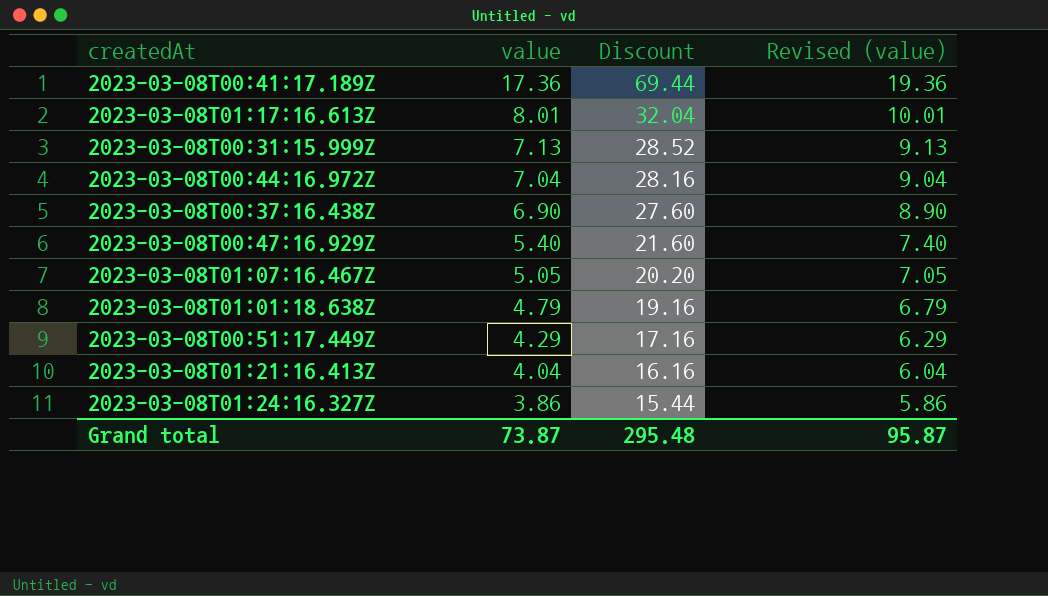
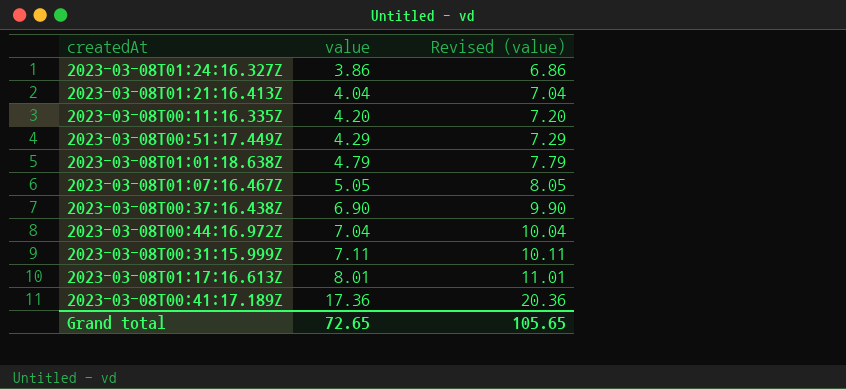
row order: value descending -> value ascending
column Discount | formula: [value] * 4 -> none
column Revised (value) | formula: [value] + 2 -> [value] + 3
row 2023-03-08T00:47:16.929Z: 5.40 | 21.60 | 7.40 -> none
row 2023-03-08T00:11:16.335Z: none -> 4.20 | 7.20
2023-03-08T00:31:15.999Z | value: 7.13 -> 7.11
Grand total | value: 73.87 -> 72.65
Grand total | Revised (value): 95.87 -> 105.65

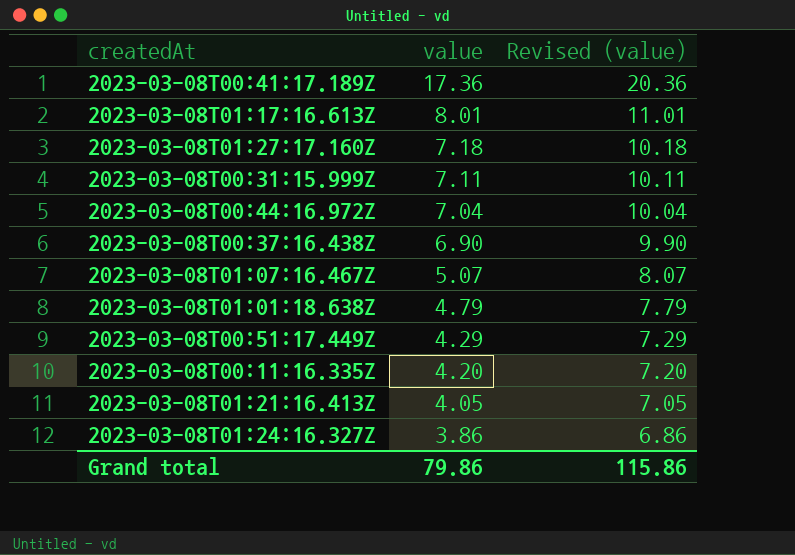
row order: value ascending -> value descending
row 2023-03-08T01:27:17.160Z: none -> 7.18 | 10.18
2023-03-08T01:07:16.467Z | value: 5.05 -> 5.07
2023-03-08T01:07:16.467Z | Revised (value): 8.05 -> 8.07
2023-03-08T01:21:16.413Z | value: 4.04 -> 4.05
2023-03-08T01:21:16.413Z | Revised (value): 7.04 -> 7.05
Grand total | value: 72.65 -> 79.86
Grand total | Revised (value): 105.65 -> 115.86

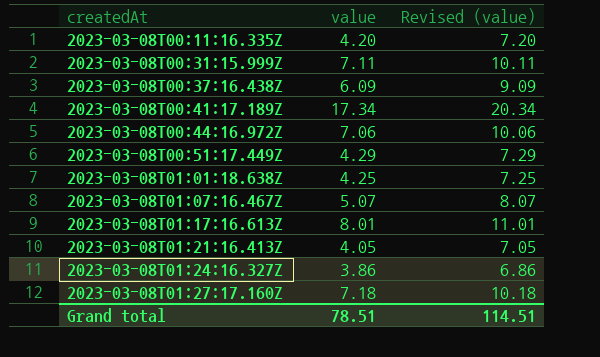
row order: value descending -> createdAt ascending
2023-03-08T00:37:16.438Z | value: 6.90 -> 6.09
2023-03-08T00:37:16.438Z | Revised (value): 9.90 -> 9.09
2023-03-08T00:41:17.189Z | value: 17.36 -> 17.34
2023-03-08T00:41:17.189Z | Revised (value): 20.36 -> 20.34
2023-03-08T00:44:16.972Z | value: 7.04 -> 7.06
2023-03-08T00:44:16.972Z | Revised (value): 10.04 -> 10.06
2023-03-08T01:01:18.638Z | value: 4.79 -> 4.25
2023-03-08T01:01:18.638Z | Revised (value): 7.79 -> 7.25
Grand total | value: 79.86 -> 78.51
Grand total | Revised (value): 115.86 -> 114.51

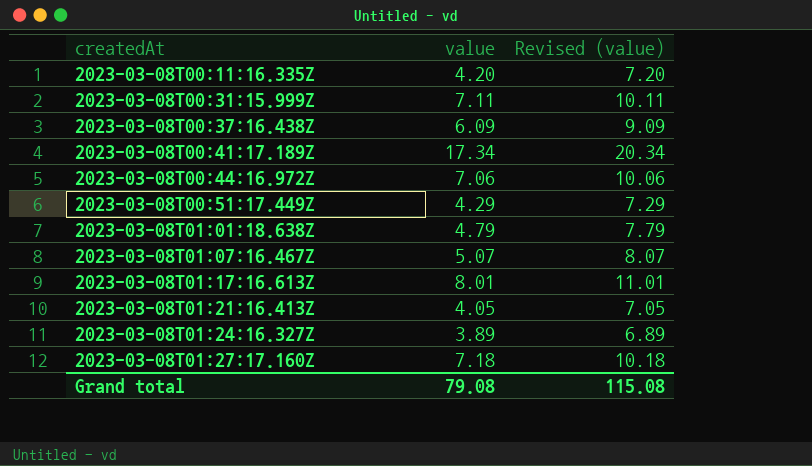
2023-03-08T01:01:18.638Z | value: 4.25 -> 4.79
2023-03-08T01:01:18.638Z | Revised (value): 7.25 -> 7.79
2023-03-08T01:24:16.327Z | value: 3.86 -> 3.89
2023-03-08T01:24:16.327Z | Revised (value): 6.86 -> 6.89
Grand total | value: 78.51 -> 79.08
Grand total | Revised (value): 114.51 -> 115.08

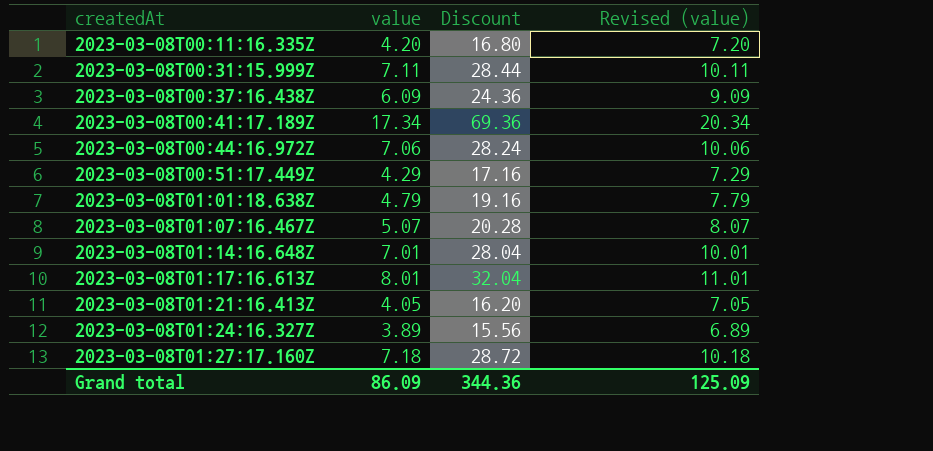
column Discount | formula: none -> [value] * 4
row 2023-03-08T01:14:16.648Z: none -> 7.01 | 28.04 | 10.01
Grand total | value: 79.08 -> 86.09
Grand total | Revised (value): 115.08 -> 125.09

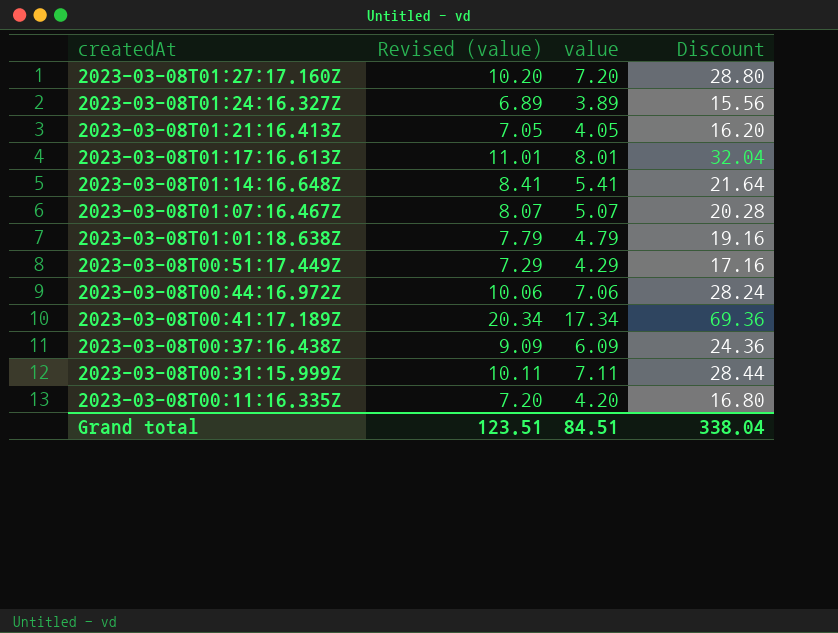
row order: createdAt ascending -> createdAt descending
column Revised (value) | position: 4 -> 2
2023-03-08T01:27:17.160Z | Revised (value): 10.18 -> 10.20
2023-03-08T01:27:17.160Z | value: 7.18 -> 7.20
2023-03-08T01:27:17.160Z | Discount: 28.72 -> 28.80
2023-03-08T01:14:16.648Z | Revised (value): 10.01 -> 8.41
2023-03-08T01:14:16.648Z | value: 7.01 -> 5.41
2023-03-08T01:14:16.648Z | Discount: 28.04 -> 21.64
Grand total | Revised (value): 125.09 -> 123.51
Grand total | value: 86.09 -> 84.51
Grand total | Discount: 344.36 -> 338.04

